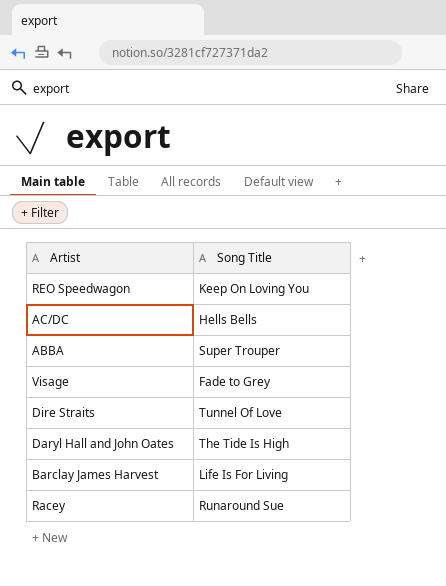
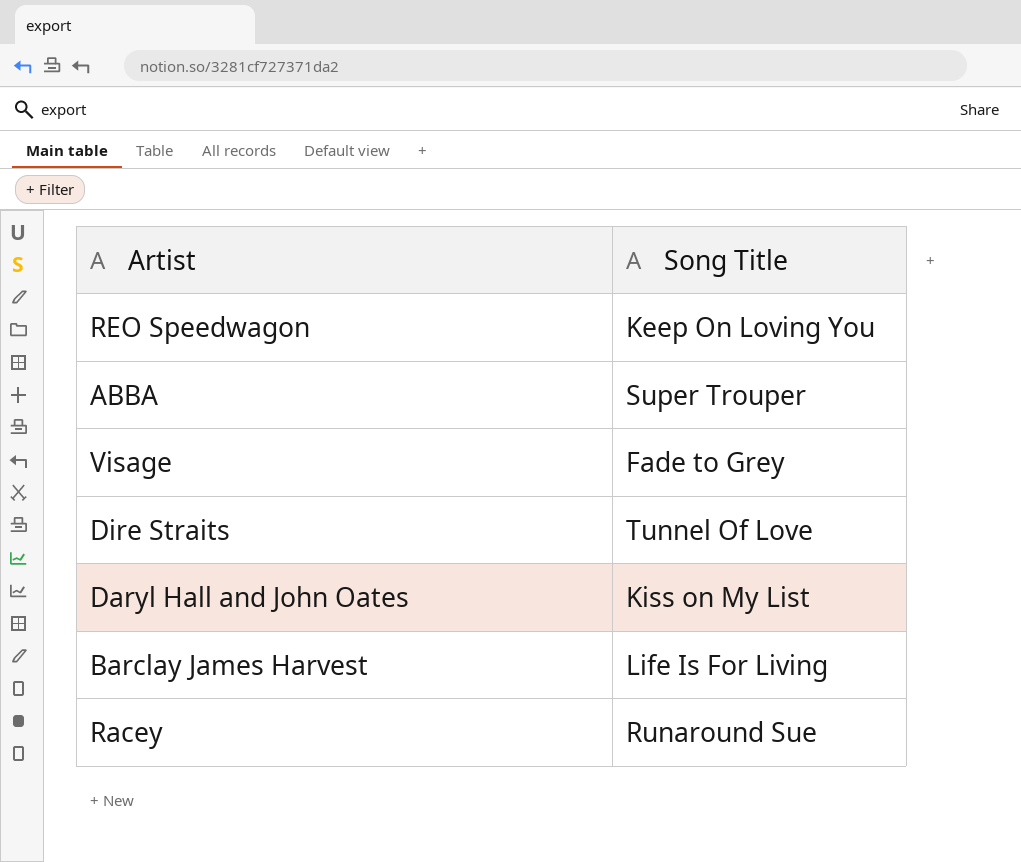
row AC/DC: Hells Bells -> none
Daryl Hall and John Oates | Song Title: The Tide Is High -> Kiss on My List

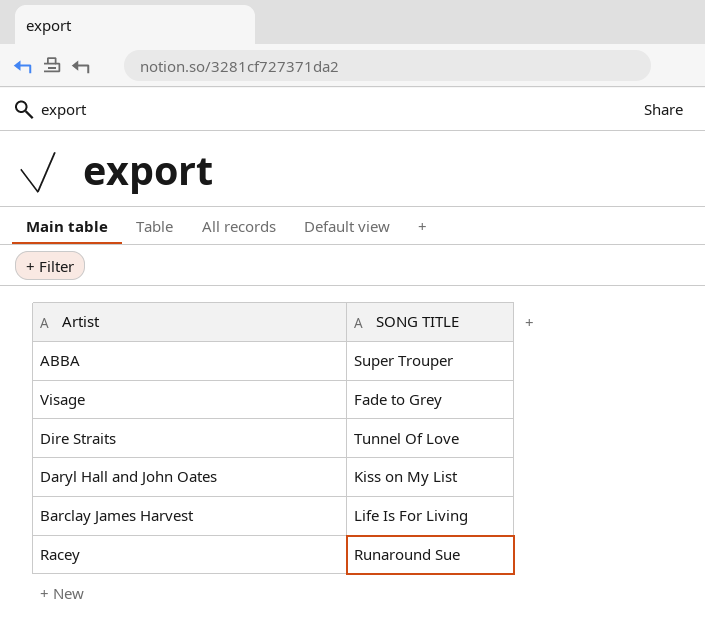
column name: Song Title -> SONG TITLE
row REO Speedwagon: Keep On Loving You -> none

